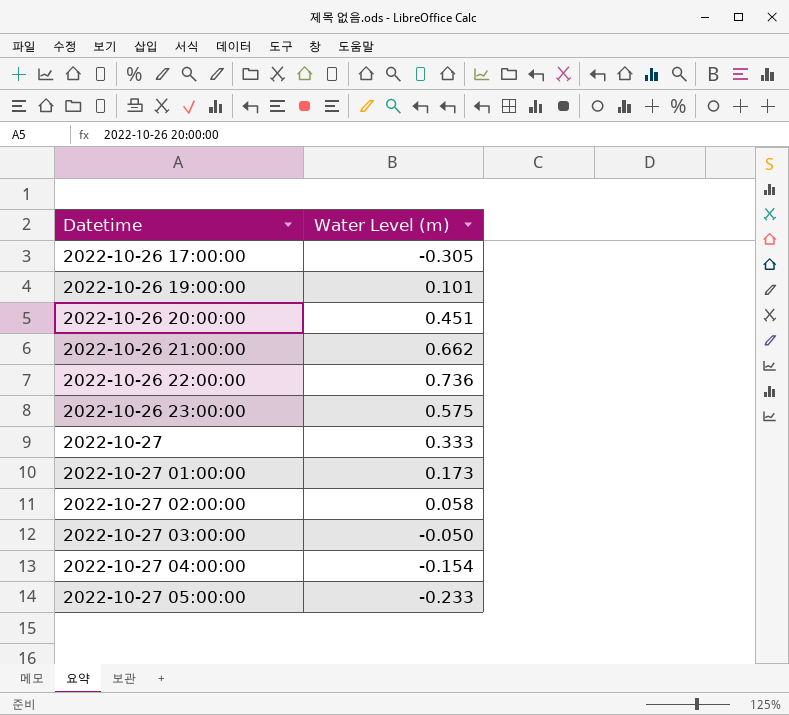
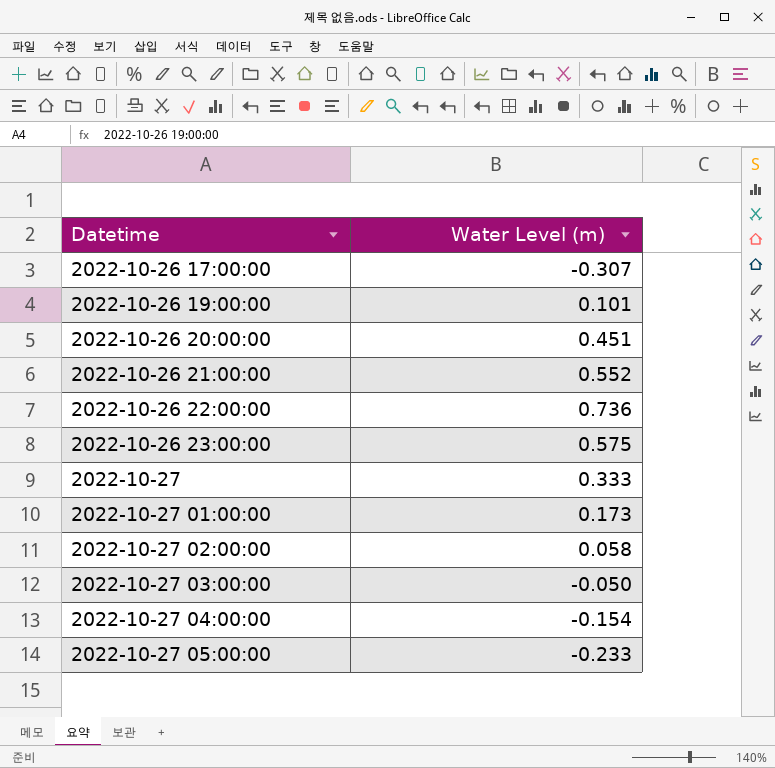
2022-10-26 17:00:00 | Water Level (m): -0.305 -> -0.307
2022-10-26 21:00:00 | Water Level (m): 0.662 -> 0.552

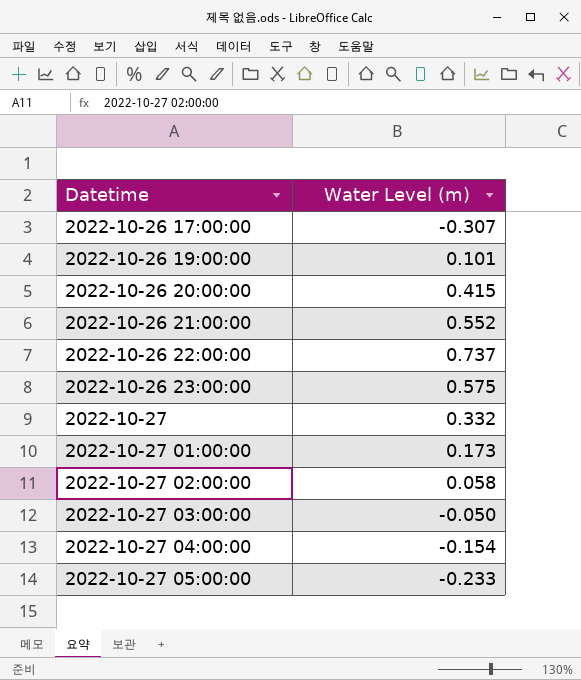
2022-10-26 20:00:00 | Water Level (m): 0.451 -> 0.415
2022-10-26 22:00:00 | Water Level (m): 0.736 -> 0.737
2022-10-27 | Water Level (m): 0.333 -> 0.332

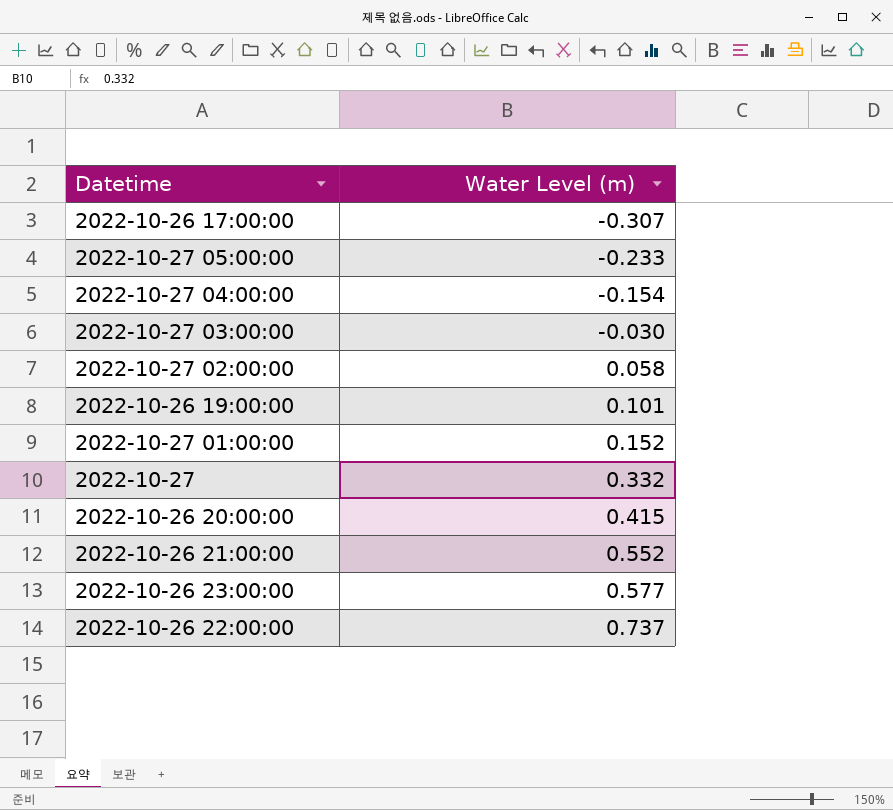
row order: Datetime ascending -> Water Level (m) ascending
2022-10-27 03:00:00 | Water Level (m): -0.050 -> -0.030
2022-10-27 01:00:00 | Water Level (m): 0.173 -> 0.152
2022-10-26 23:00:00 | Water Level (m): 0.575 -> 0.577

